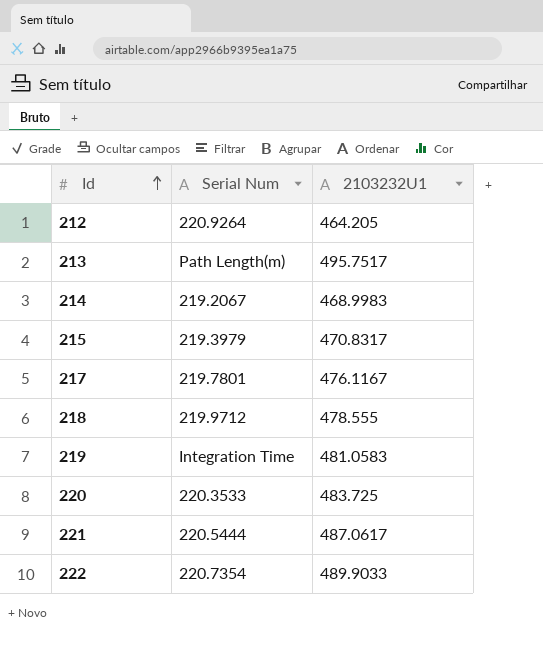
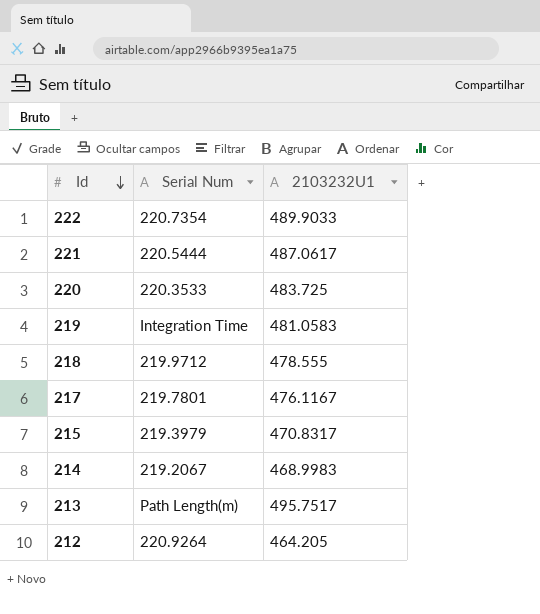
row order: Id ascending -> Id descending

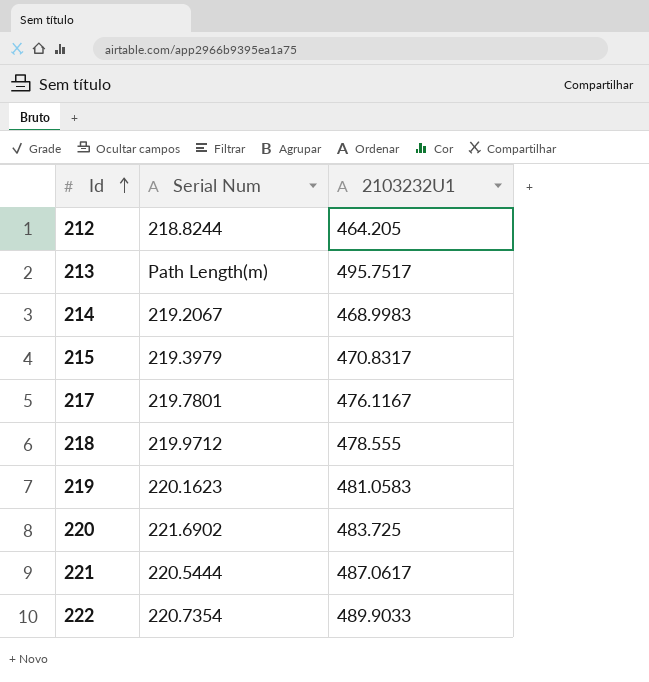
row order: Id descending -> Id ascending
212 | Serial Num: 220.9264 -> 218.8244
219 | Serial Num: Integration Time -> 220.1623
220 | Serial Num: 220.3533 -> 221.6902

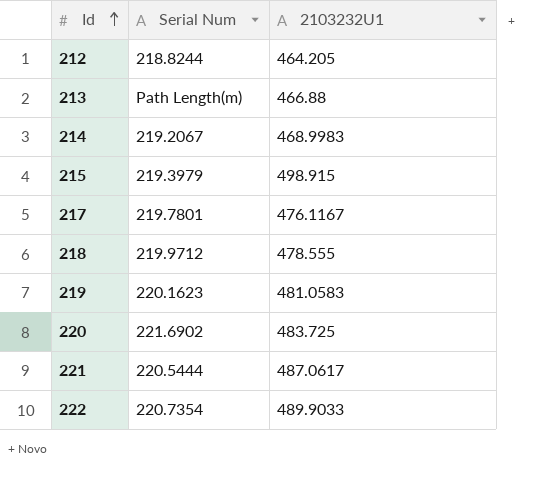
213 | 2103232U1: 495.7517 -> 466.88
215 | 2103232U1: 470.8317 -> 498.915

